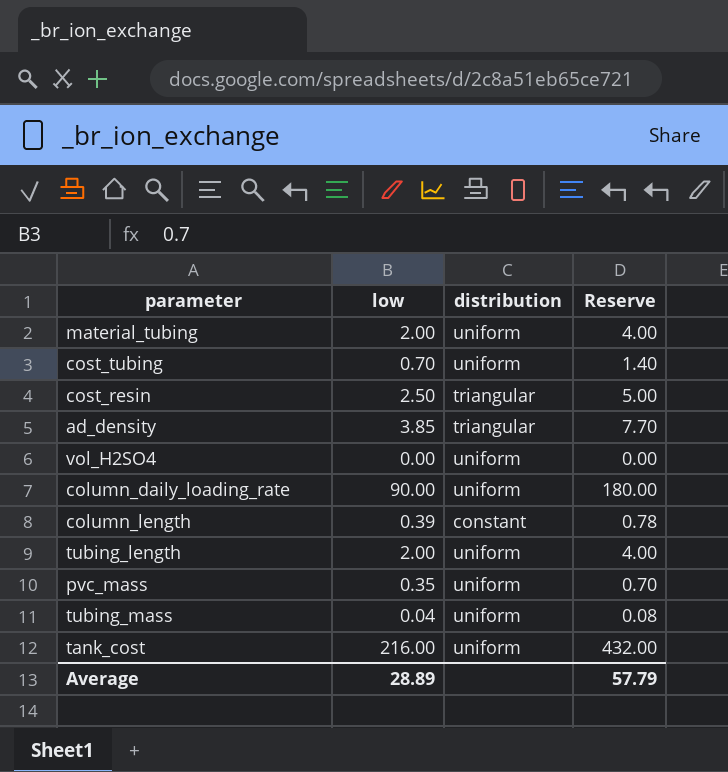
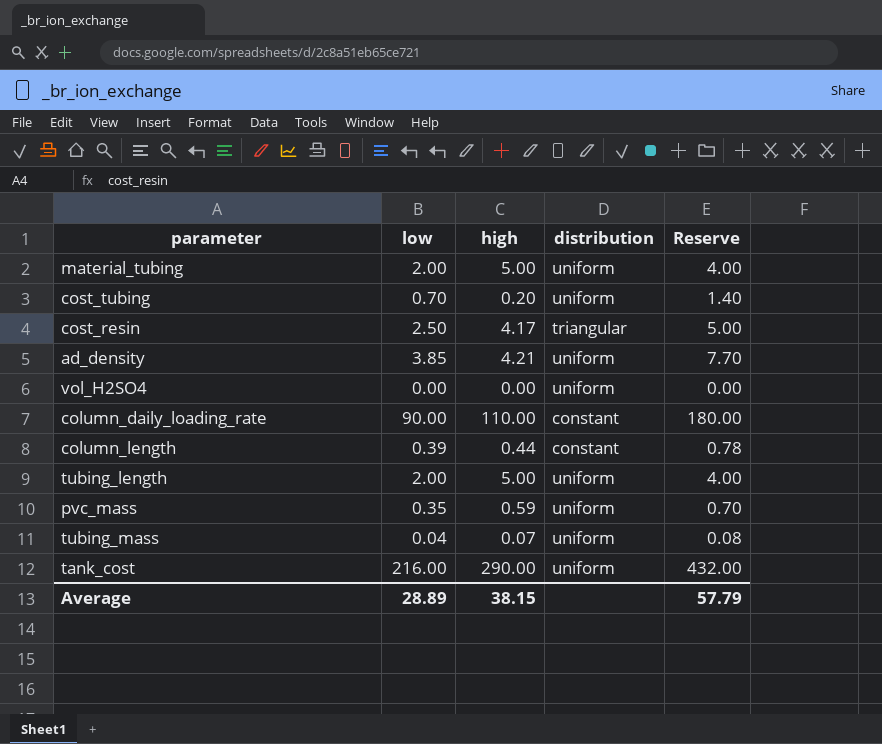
column high | position: none -> 3
ad_density | distribution: triangular -> uniform
column_daily_loading_rate | distribution: uniform -> constant

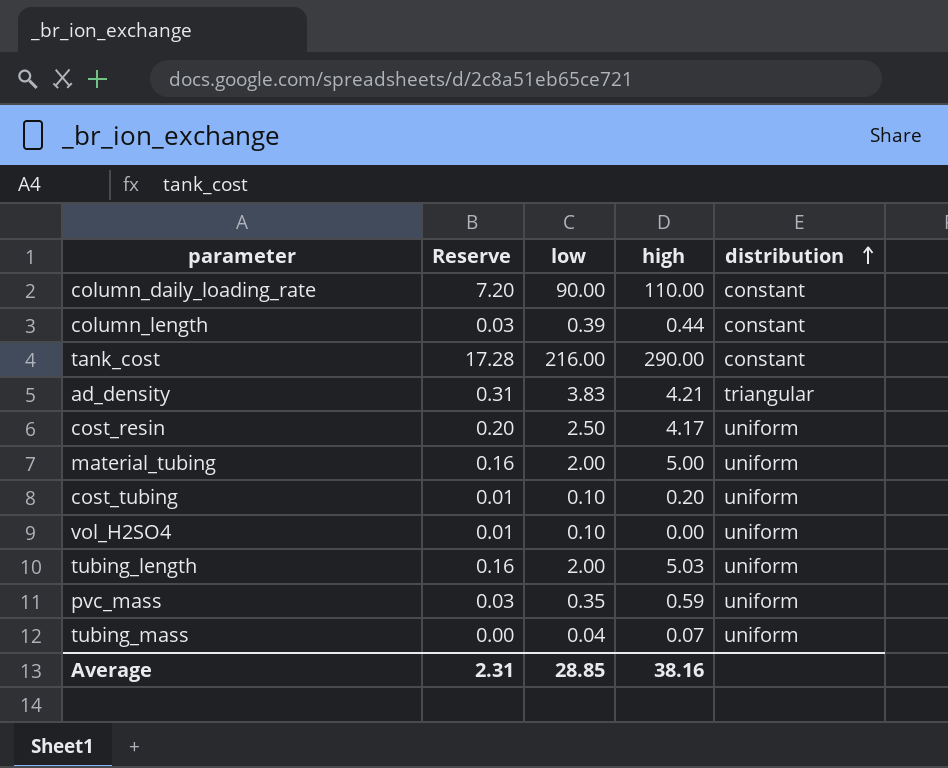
row order: none -> distribution ascending
column Reserve | formula: [low] * 2 -> [low] * 0.08
column Reserve | position: 5 -> 2
tank_cost | distribution: uniform -> constant
ad_density | low: 3.85 -> 3.83
ad_density | distribution: uniform -> triangular
cost_resin | distribution: triangular -> uniform
cost_tubing | low: 0.70 -> 0.10
vol_H2SO4 | low: 0.00 -> 0.10
tubing_length | high: 5.00 -> 5.03
Average | Reserve: 57.79 -> 2.31
Average | low: 28.89 -> 28.85
Average | high: 38.15 -> 38.16

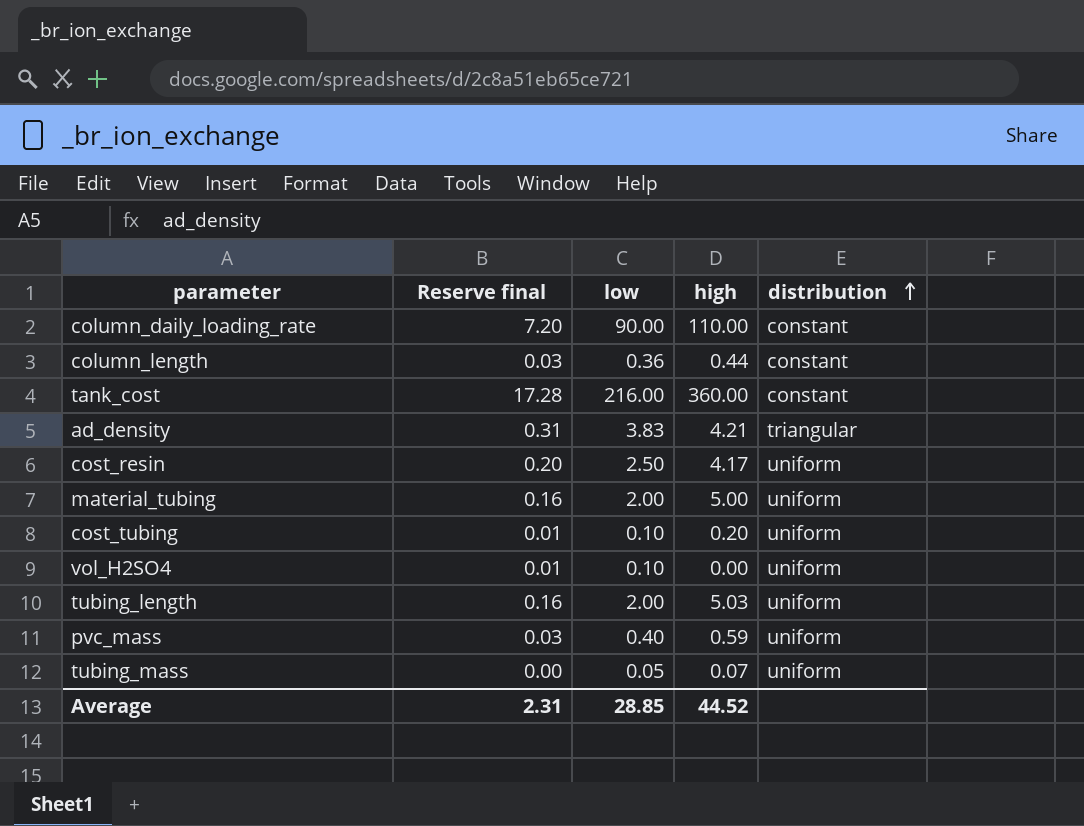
column name: Reserve -> Reserve final
column_length | low: 0.39 -> 0.36
tank_cost | high: 290.00 -> 360.00
pvc_mass | low: 0.35 -> 0.40
tubing_mass | low: 0.04 -> 0.05
Average | high: 38.16 -> 44.52

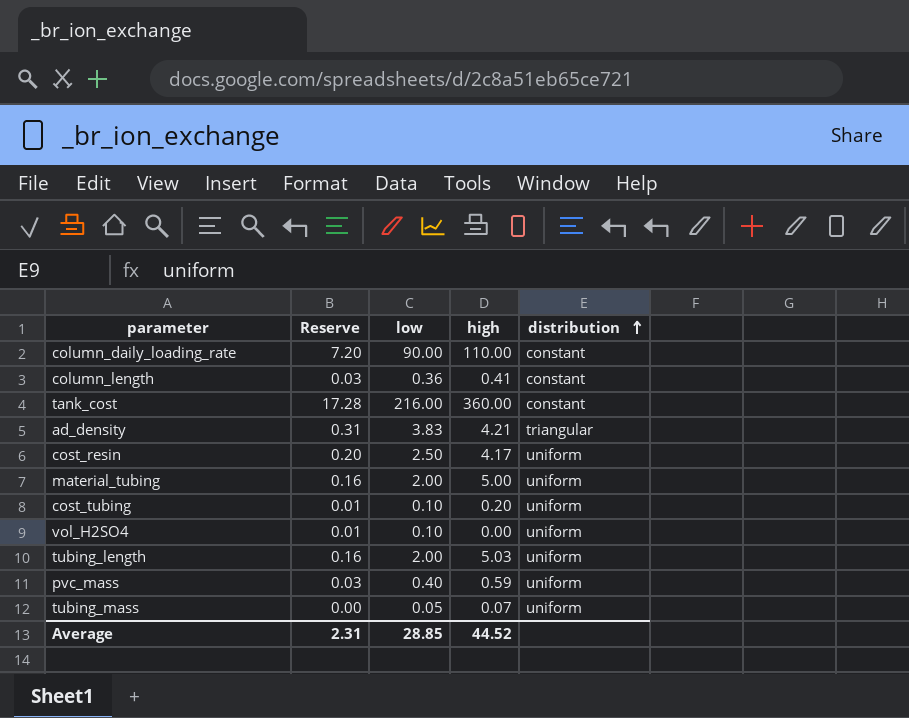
column name: Reserve final -> Reserve
column_length | high: 0.44 -> 0.41

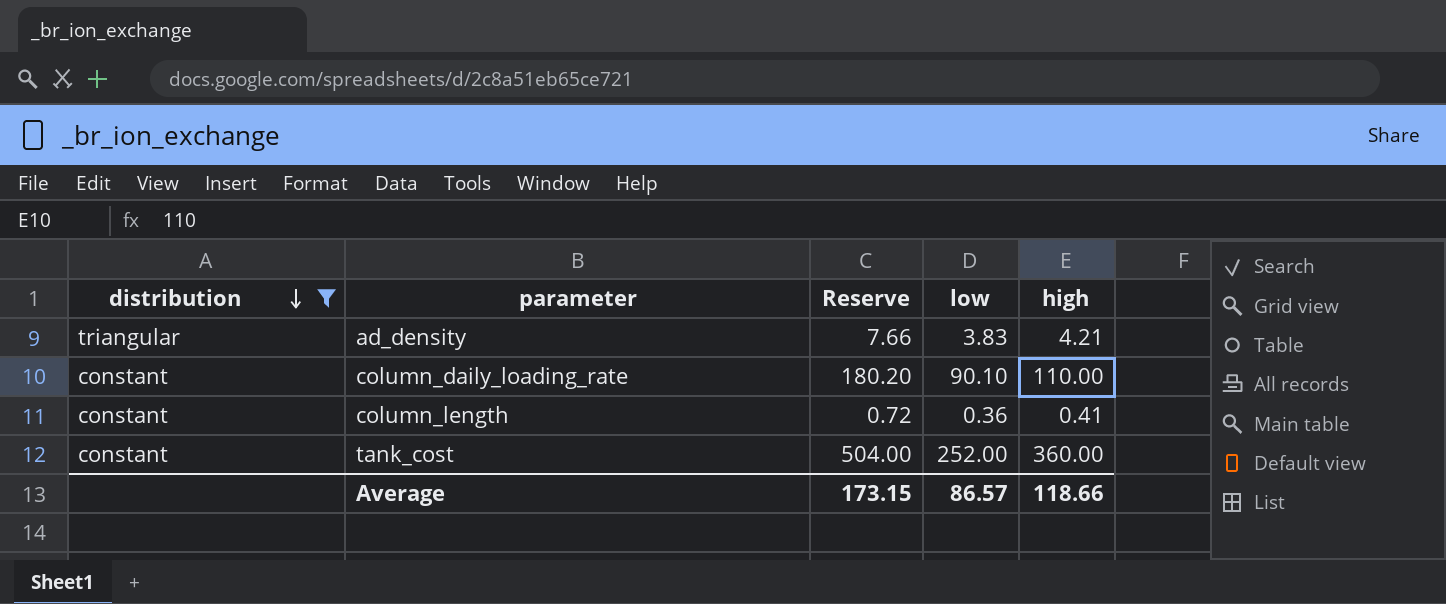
filter: none -> distribution != uniform
row order: distribution ascending -> distribution descending
column distribution | position: 5 -> 1
column Reserve | formula: [low] * 0.08 -> [low] * 2
column_daily_loading_rate | low: 90.00 -> 90.10
tank_cost | low: 216.00 -> 252.00
Average | Reserve: 2.31 -> 173.15
Average | low: 28.85 -> 86.57
Average | high: 44.52 -> 118.66

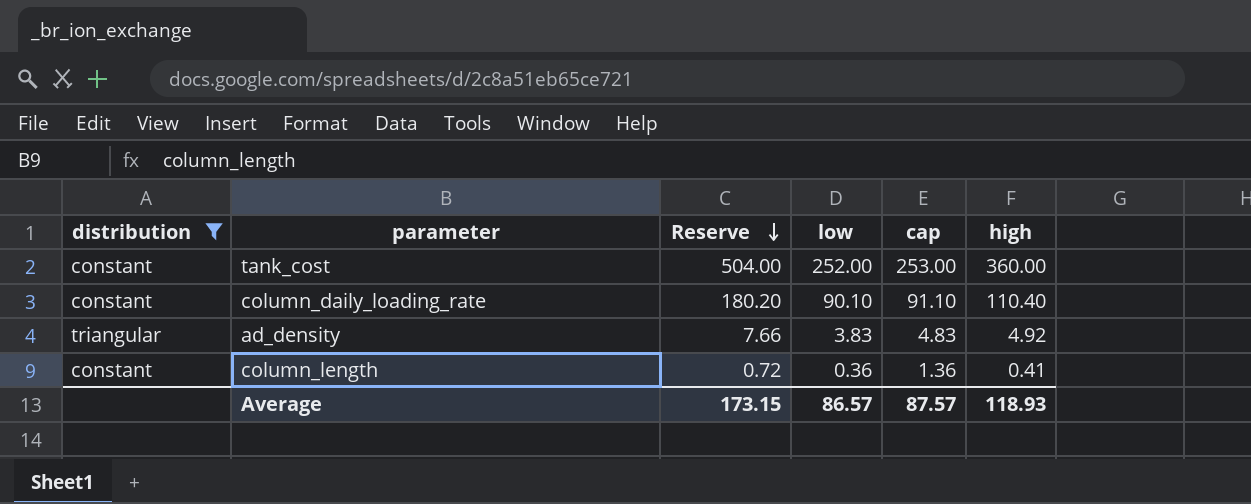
row order: distribution descending -> Reserve descending
column cap | formula: none -> [low] + 1
column_daily_loading_rate | high: 110.00 -> 110.40
ad_density | high: 4.21 -> 4.92
Average | high: 118.66 -> 118.93

